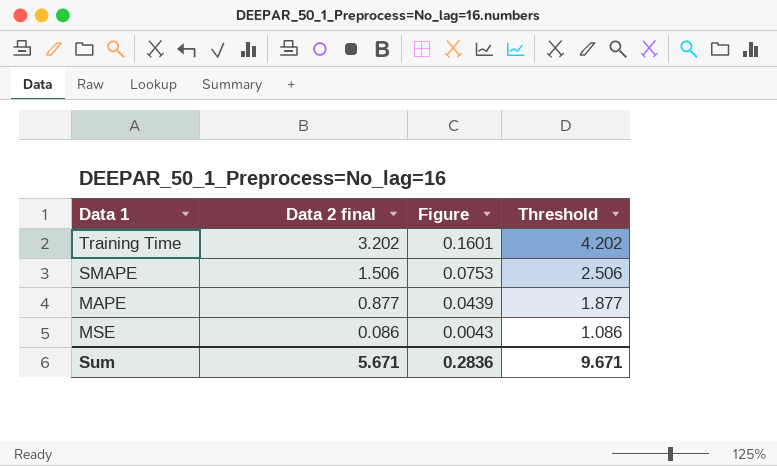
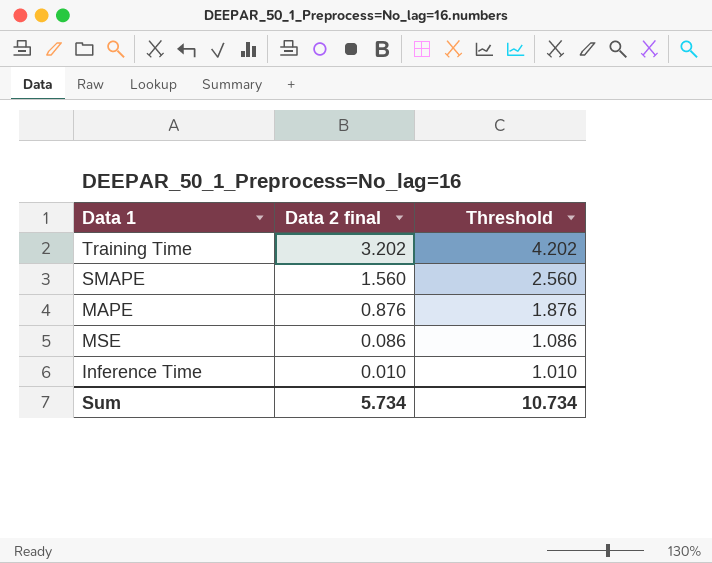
column Figure | formula: [Data 2 final] * 0.05 -> none
SMAPE | Data 2 final: 1.506 -> 1.560
SMAPE | Threshold: 2.506 -> 2.560
MAPE | Data 2 final: 0.877 -> 0.876
MAPE | Threshold: 1.877 -> 1.876
row Inference Time: none -> 0.010 | 1.010
Sum | Data 2 final: 5.671 -> 5.734
Sum | Threshold: 9.671 -> 10.734

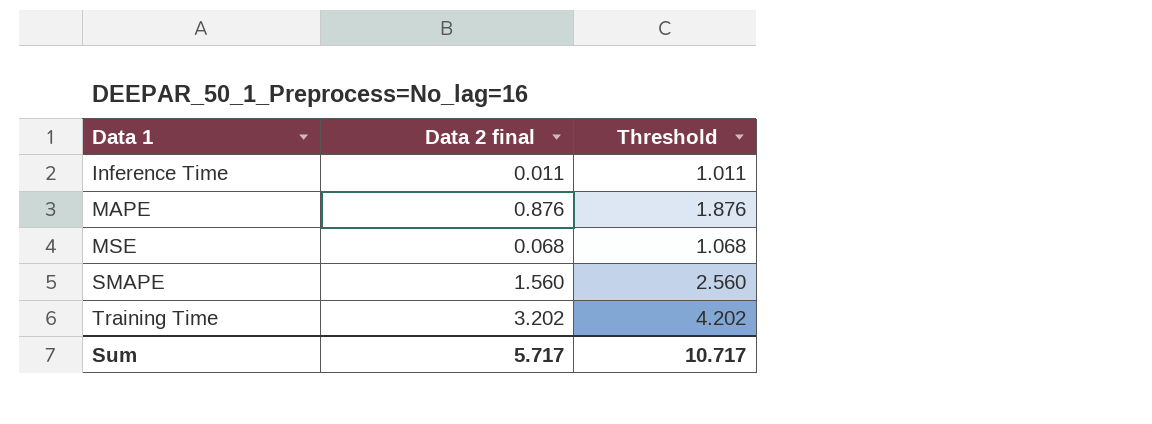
row order: Data 2 final descending -> Data 1 ascending
Inference Time | Data 2 final: 0.010 -> 0.011
Inference Time | Threshold: 1.010 -> 1.011
MSE | Data 2 final: 0.086 -> 0.068
MSE | Threshold: 1.086 -> 1.068
Sum | Data 2 final: 5.734 -> 5.717
Sum | Threshold: 10.734 -> 10.717

